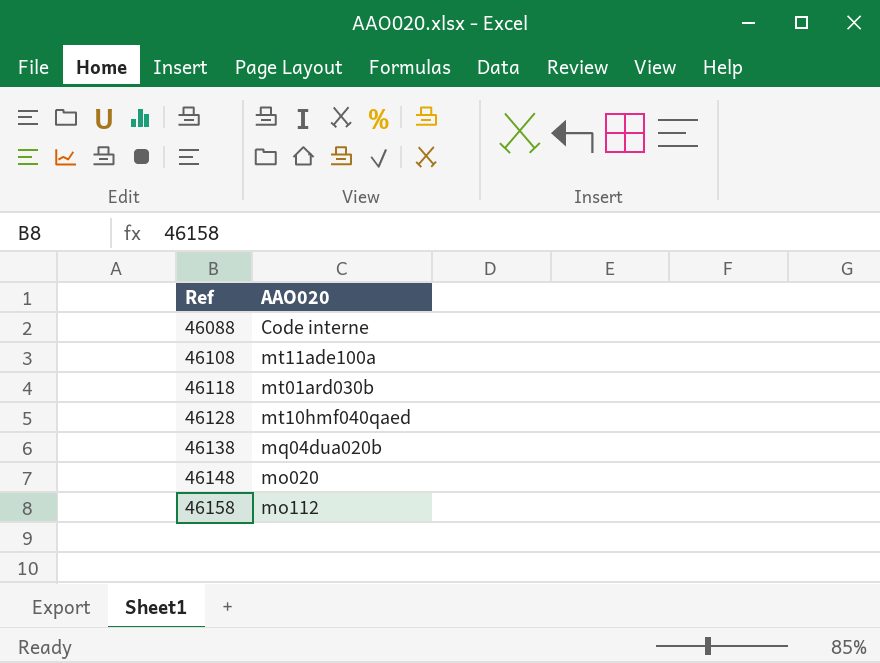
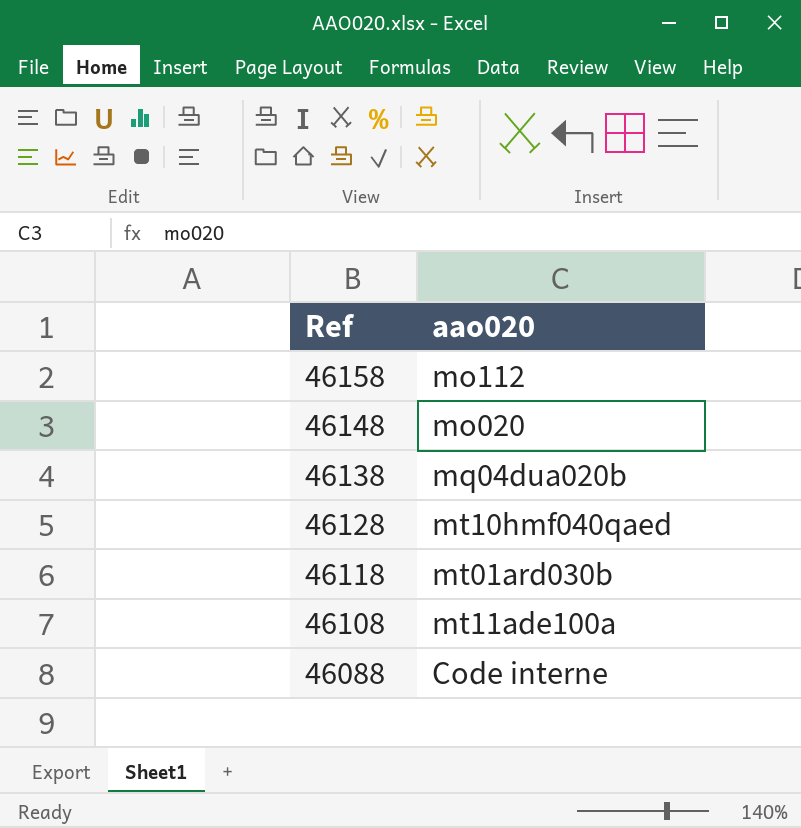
row order: Ref ascending -> Ref descending
column name: AAO020 -> aao020

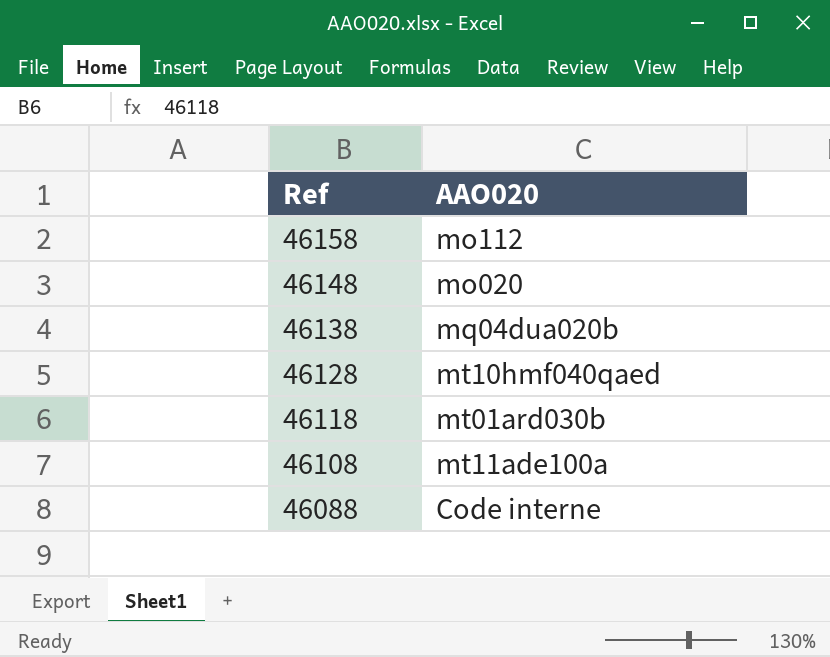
column name: aao020 -> AAO020

